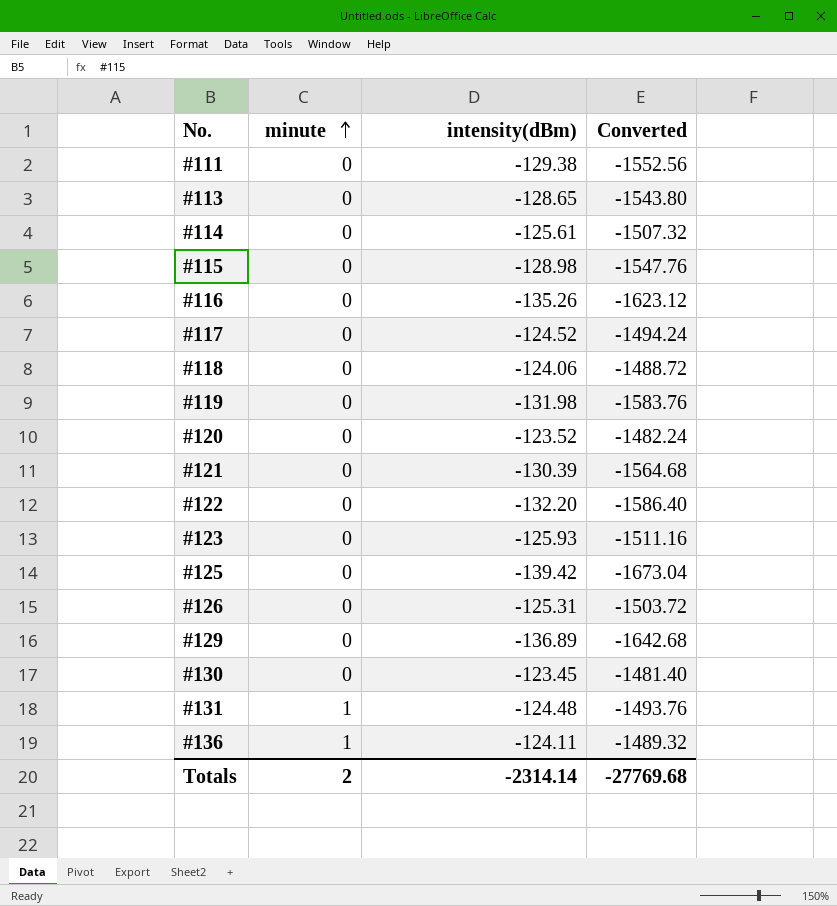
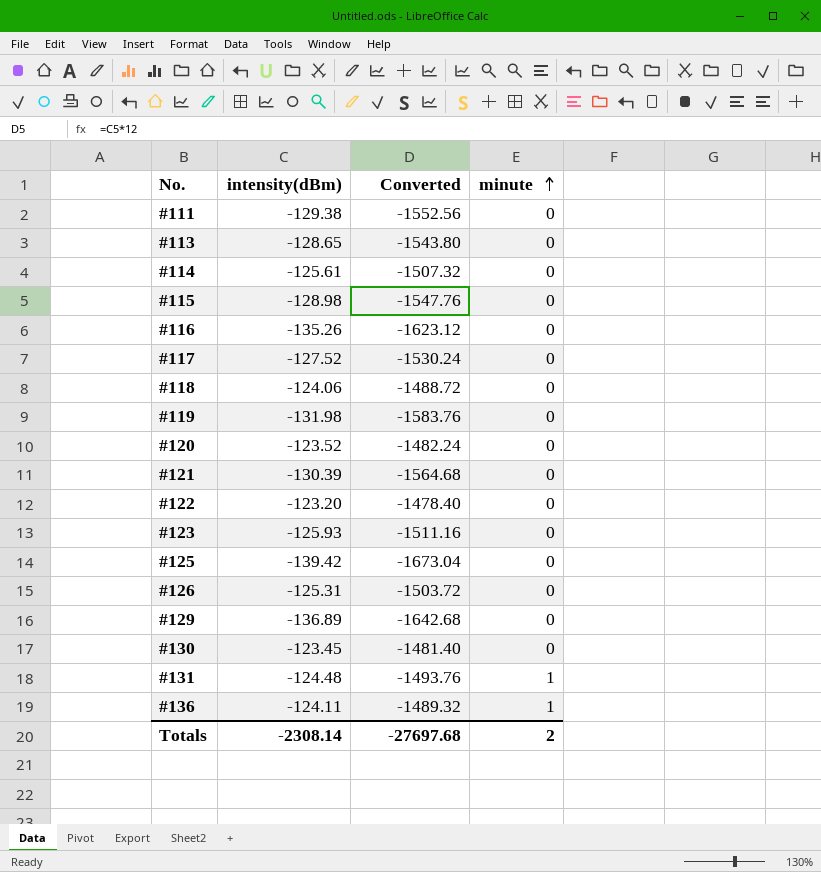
column minute | position: 2 -> 4
#117 | intensity(dBm): -124.52 -> -127.52
#117 | Converted: -1494.24 -> -1530.24
#122 | intensity(dBm): -132.20 -> -123.20
#122 | Converted: -1586.40 -> -1478.40
Totals | intensity(dBm): -2314.14 -> -2308.14
Totals | Converted: -27769.68 -> -27697.68

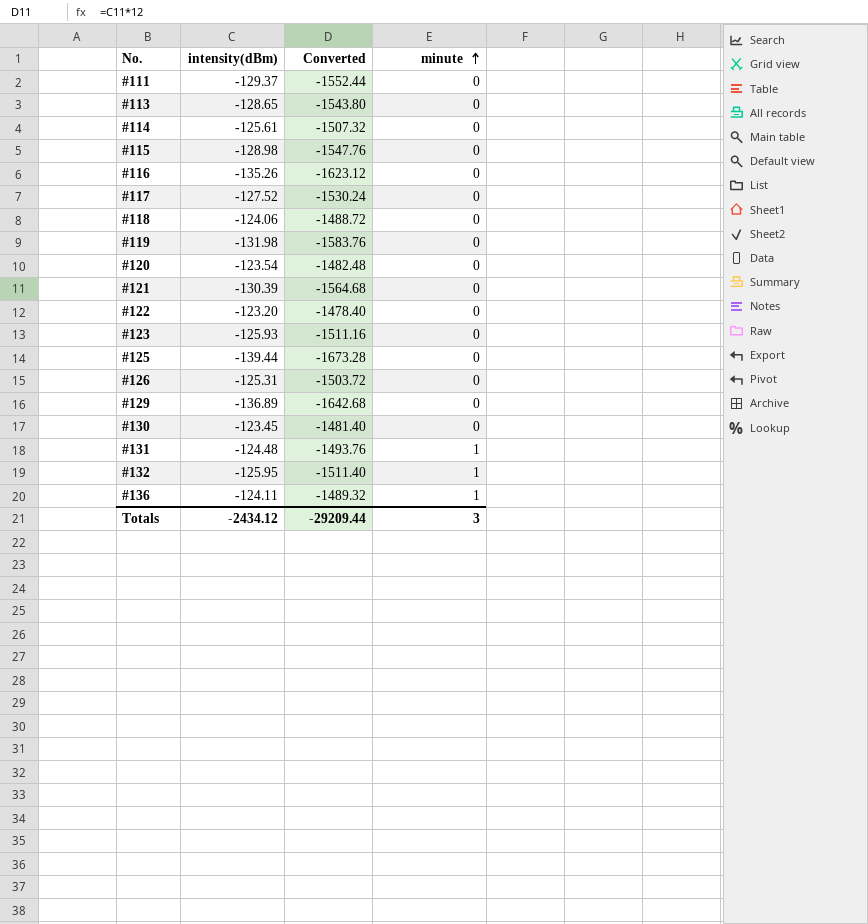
#111 | intensity(dBm): -129.38 -> -129.37
#111 | Converted: -1552.56 -> -1552.44
#120 | intensity(dBm): -123.52 -> -123.54
#120 | Converted: -1482.24 -> -1482.48
#125 | intensity(dBm): -139.42 -> -139.44
#125 | Converted: -1673.04 -> -1673.28
row #132: none -> -125.95 | -1511.40 | 1
Totals | intensity(dBm): -2308.14 -> -2434.12
Totals | Converted: -27697.68 -> -29209.44
Totals | minute: 2 -> 3

